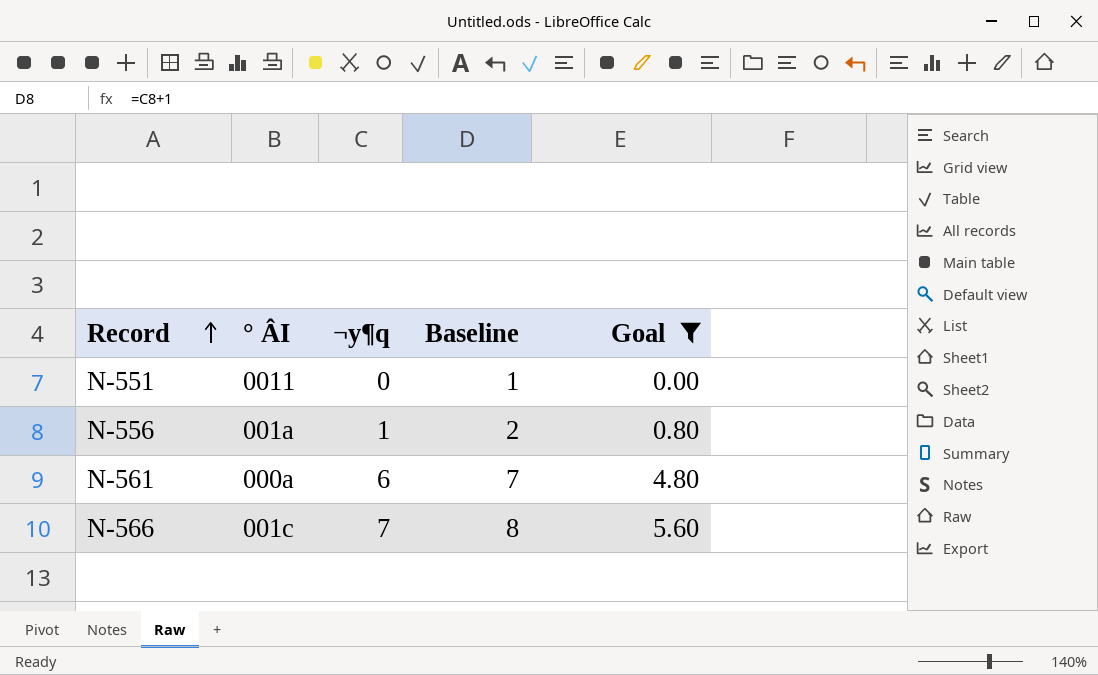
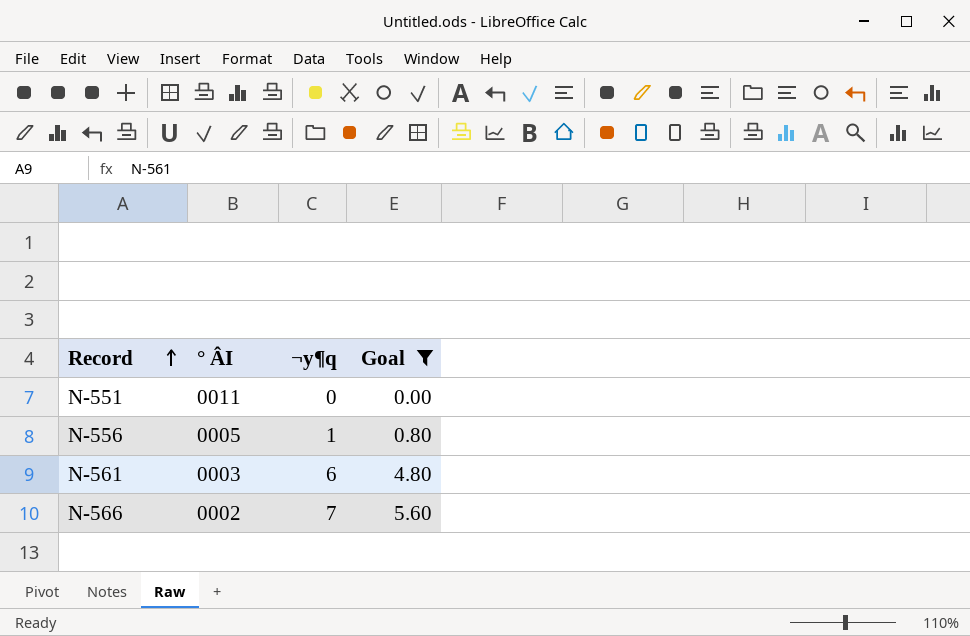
column Baseline | formula: [¬y¶q] + 1 -> none
N-556 | ° ÂI: 001a -> 0005
N-561 | ° ÂI: 000a -> 0003
N-566 | ° ÂI: 001c -> 0002

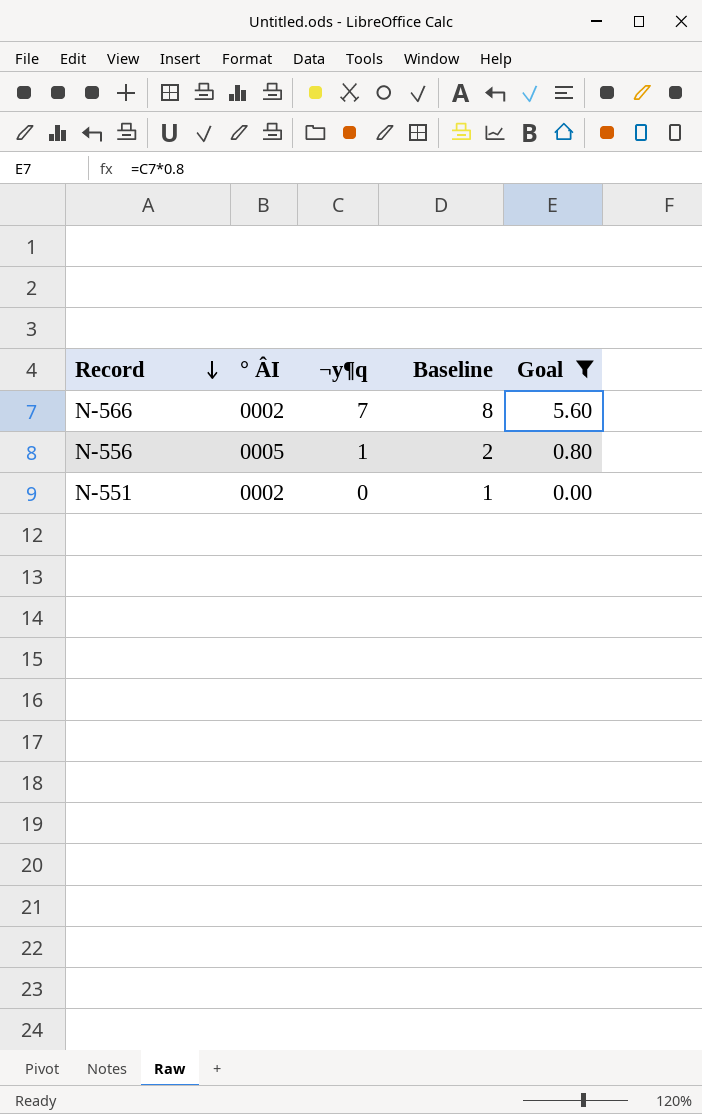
row order: Record ascending -> Record descending
column Baseline | formula: none -> [¬y¶q] + 1
row N-561: 0003 | 6 | 4.80 -> none
N-551 | ° ÂI: 0011 -> 0002

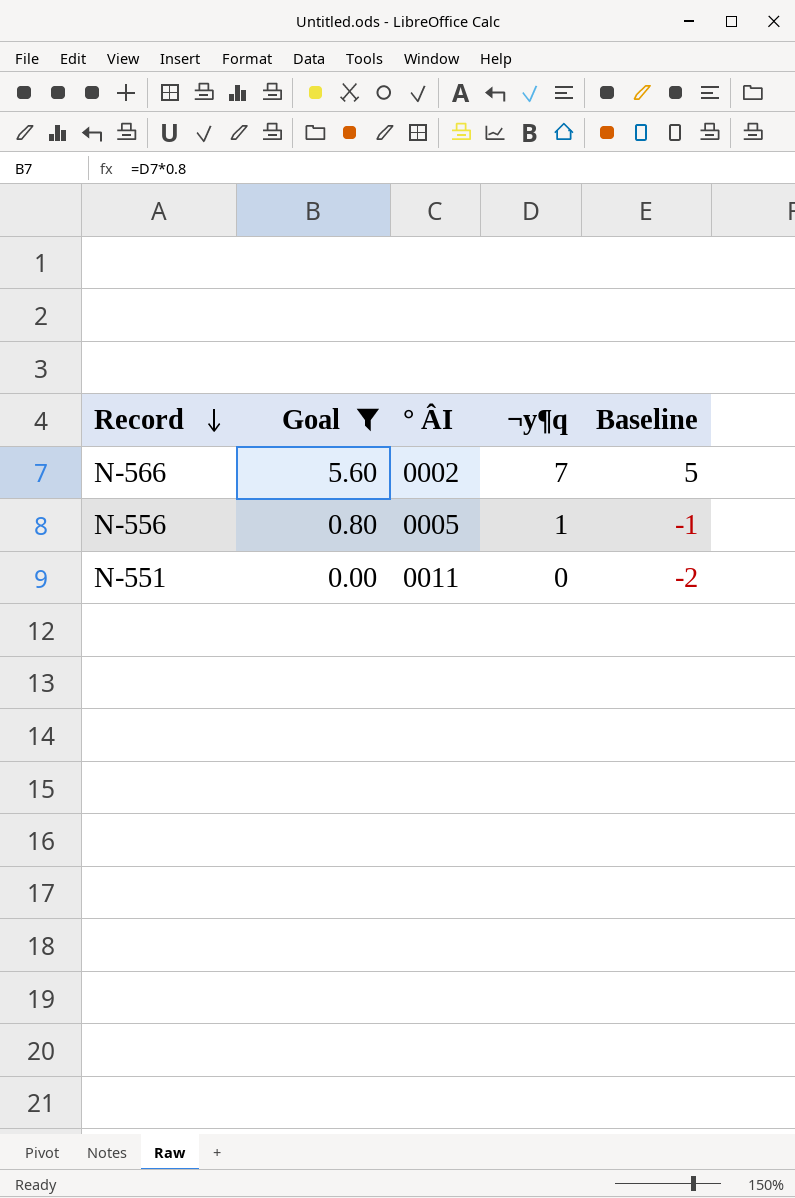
column Goal | position: 5 -> 2
column Baseline | formula: [¬y¶q] + 1 -> [¬y¶q] - 2
N-551 | ° ÂI: 0002 -> 0011

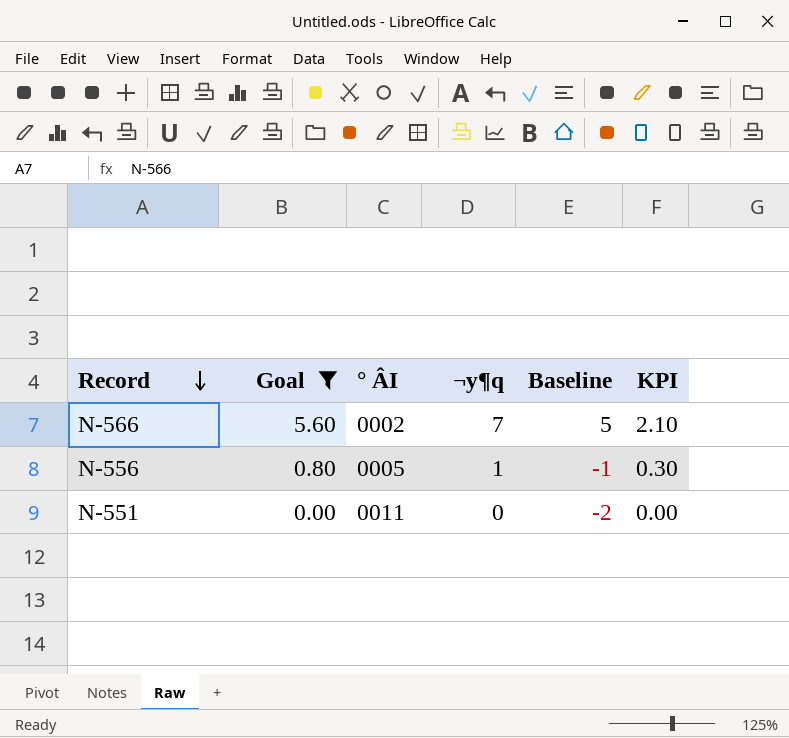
column KPI | formula: none -> [¬y¶q] * 0.3

